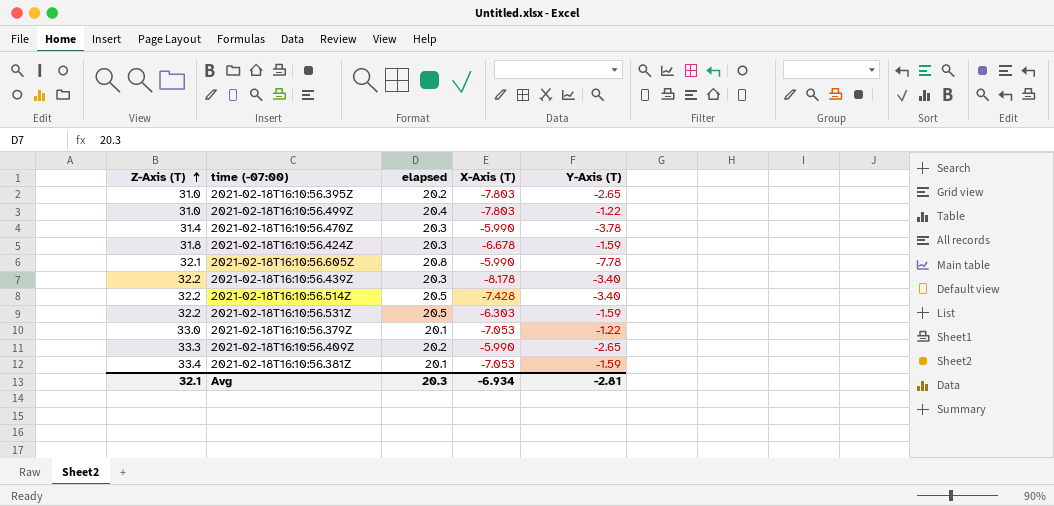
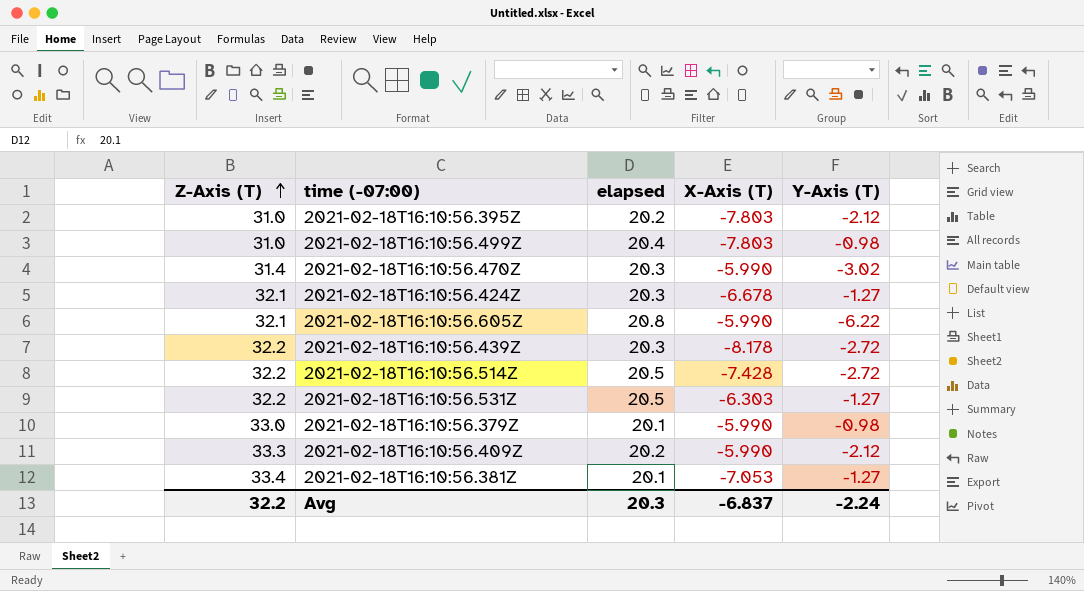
2021-02-18T16:10:56.395Z | Y-Axis (T): -2.65 -> -2.12
2021-02-18T16:10:56.499Z | Y-Axis (T): -1.22 -> -0.98
2021-02-18T16:10:56.470Z | Y-Axis (T): -3.78 -> -3.02
2021-02-18T16:10:56.424Z | Z-Axis (T): 31.8 -> 32.1
2021-02-18T16:10:56.424Z | Y-Axis (T): -1.59 -> -1.27
2021-02-18T16:10:56.605Z | Y-Axis (T): -7.78 -> -6.22
2021-02-18T16:10:56.439Z | Y-Axis (T): -3.40 -> -2.72
2021-02-18T16:10:56.514Z | Y-Axis (T): -3.40 -> -2.72
2021-02-18T16:10:56.531Z | Y-Axis (T): -1.59 -> -1.27
2021-02-18T16:10:56.379Z | X-Axis (T): -7.053 -> -5.990
2021-02-18T16:10:56.379Z | Y-Axis (T): -1.22 -> -0.98
2021-02-18T16:10:56.409Z | Y-Axis (T): -2.65 -> -2.12
2021-02-18T16:10:56.381Z | Y-Axis (T): -1.59 -> -1.27
Avg | Z-Axis (T): 32.1 -> 32.2
Avg | X-Axis (T): -6.934 -> -6.837
Avg | Y-Axis (T): -2.81 -> -2.24

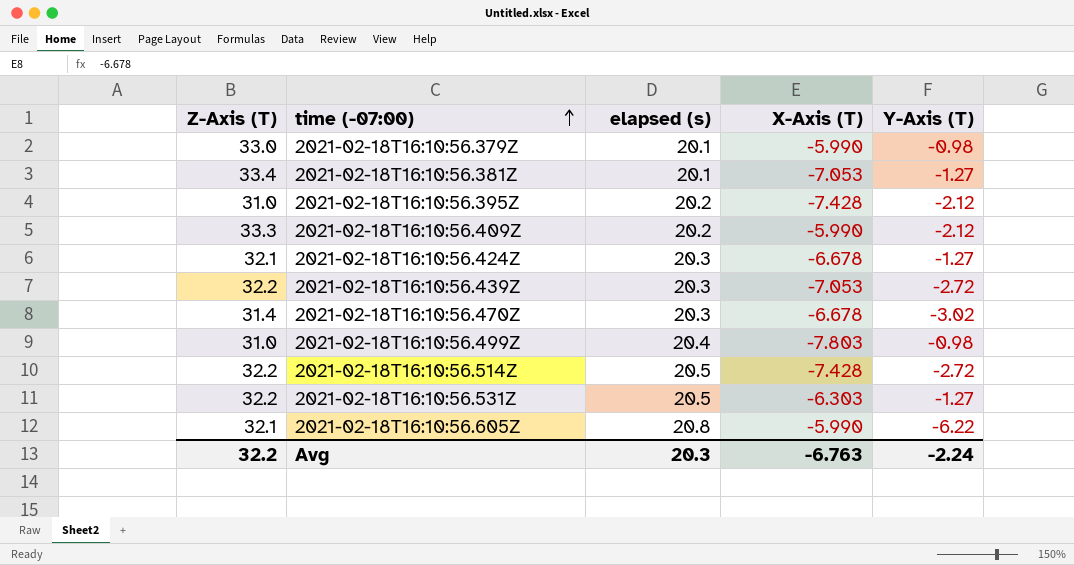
row order: Z-Axis (T) ascending -> time (-07:00) ascending
column name: elapsed -> elapsed (s)
2021-02-18T16:10:56.395Z | X-Axis (T): -7.803 -> -7.428
2021-02-18T16:10:56.439Z | X-Axis (T): -8.178 -> -7.053
2021-02-18T16:10:56.470Z | X-Axis (T): -5.990 -> -6.678
Avg | X-Axis (T): -6.837 -> -6.763

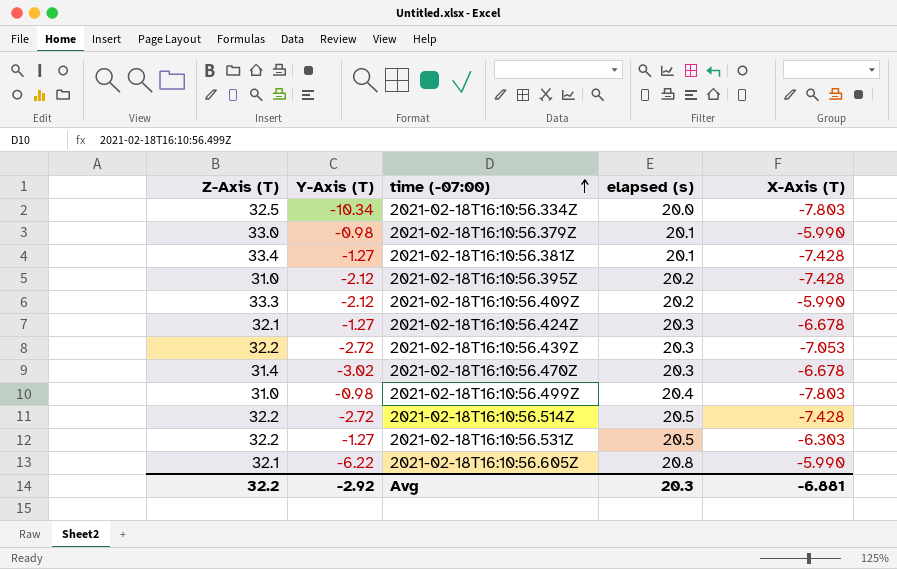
column Y-Axis (T) | position: 5 -> 2
row 2021-02-18T16:10:56.334Z: none -> 32.5 | -10.34 | 20.0 | -7.803
2021-02-18T16:10:56.381Z | X-Axis (T): -7.053 -> -7.428
Avg | Y-Axis (T): -2.24 -> -2.92
Avg | X-Axis (T): -6.763 -> -6.881

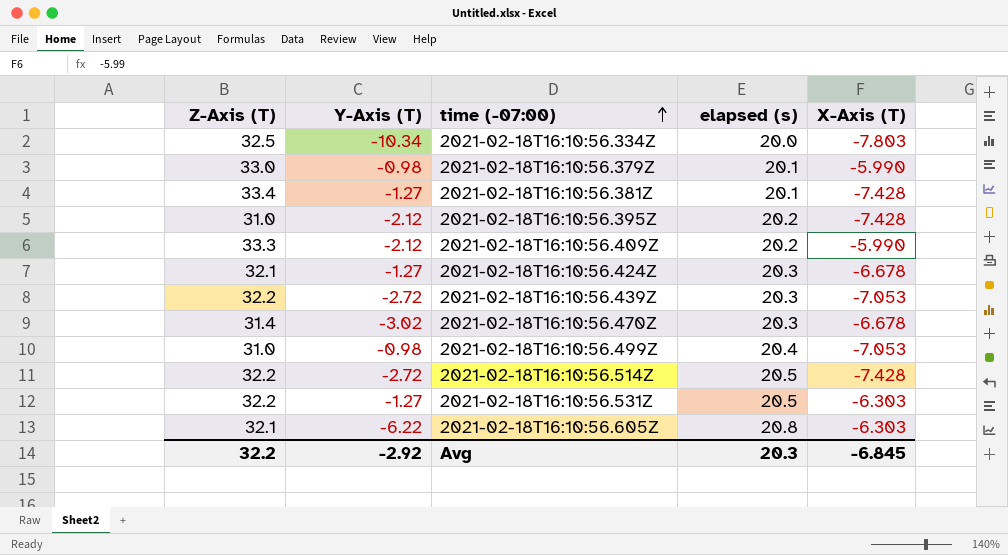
2021-02-18T16:10:56.499Z | X-Axis (T): -7.803 -> -7.053
2021-02-18T16:10:56.605Z | X-Axis (T): -5.990 -> -6.303
Avg | X-Axis (T): -6.881 -> -6.845

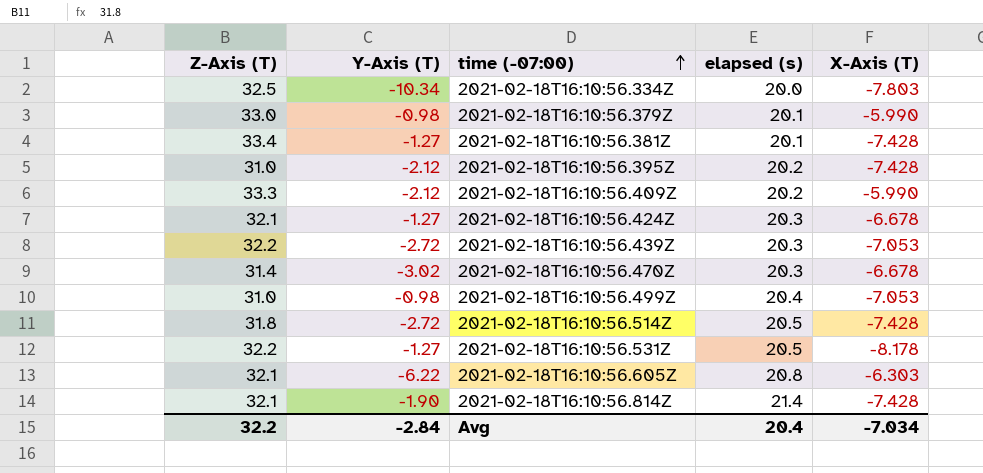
2021-02-18T16:10:56.514Z | Z-Axis (T): 32.2 -> 31.8
2021-02-18T16:10:56.531Z | X-Axis (T): -6.303 -> -8.178
row 2021-02-18T16:10:56.814Z: none -> 32.1 | -1.90 | 21.4 | -7.428
Avg | Y-Axis (T): -2.92 -> -2.84
Avg | elapsed (s): 20.3 -> 20.4
Avg | X-Axis (T): -6.845 -> -7.034

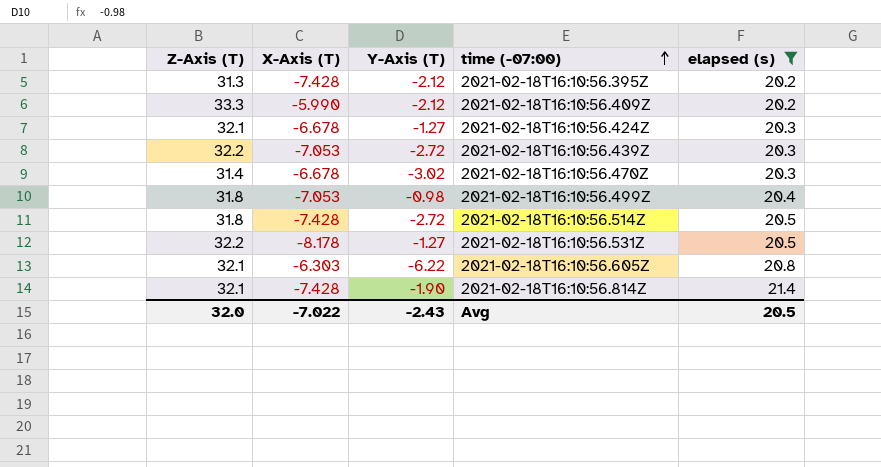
filter: none -> elapsed (s) >= 20.2
column X-Axis (T) | position: 5 -> 2
2021-02-18T16:10:56.395Z | Z-Axis (T): 31.0 -> 31.3
2021-02-18T16:10:56.499Z | Z-Axis (T): 31.0 -> 31.8
Avg | Z-Axis (T): 32.2 -> 32.0
Avg | X-Axis (T): -7.034 -> -7.022
Avg | Y-Axis (T): -2.84 -> -2.43
Avg | elapsed (s): 20.4 -> 20.5

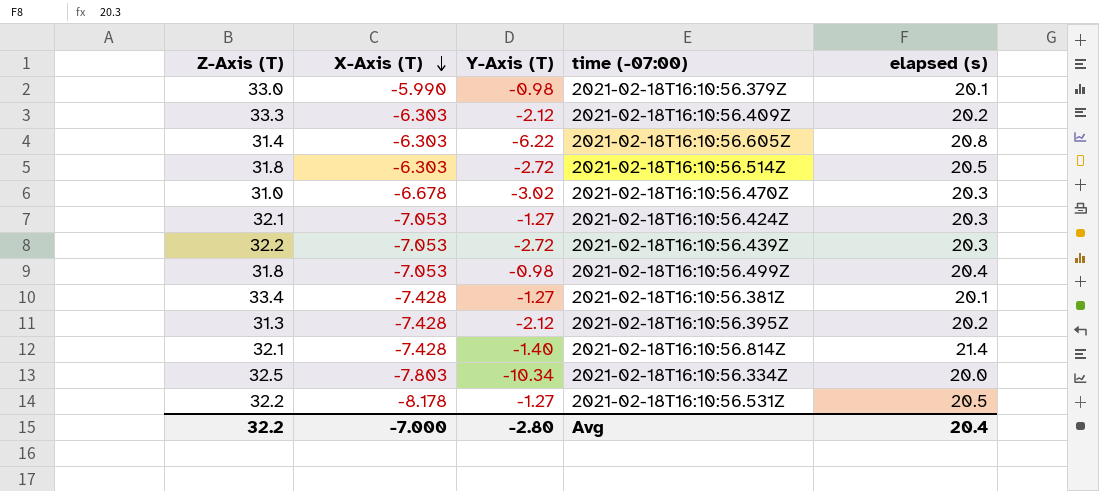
filter: elapsed (s) >= 20.2 -> none
row order: time (-07:00) ascending -> X-Axis (T) descending
2021-02-18T16:10:56.409Z | X-Axis (T): -5.990 -> -6.303
2021-02-18T16:10:56.605Z | Z-Axis (T): 32.1 -> 31.4
2021-02-18T16:10:56.514Z | X-Axis (T): -7.428 -> -6.303
2021-02-18T16:10:56.470Z | Z-Axis (T): 31.4 -> 31.0
2021-02-18T16:10:56.424Z | X-Axis (T): -6.678 -> -7.053
2021-02-18T16:10:56.814Z | Y-Axis (T): -1.90 -> -1.40
Avg | Z-Axis (T): 32.0 -> 32.2
Avg | X-Axis (T): -7.022 -> -7.000
Avg | Y-Axis (T): -2.43 -> -2.80
Avg | elapsed (s): 20.5 -> 20.4

